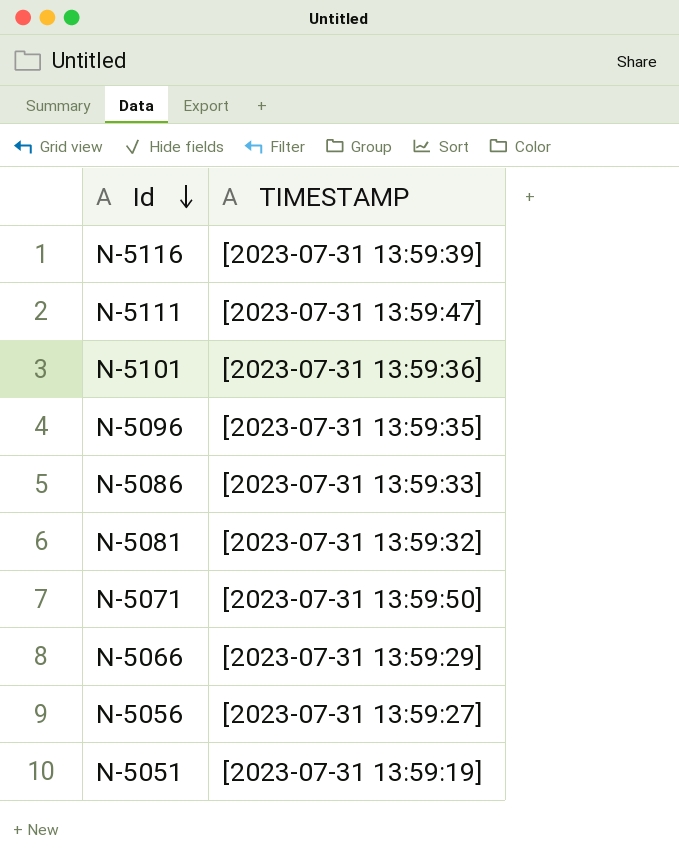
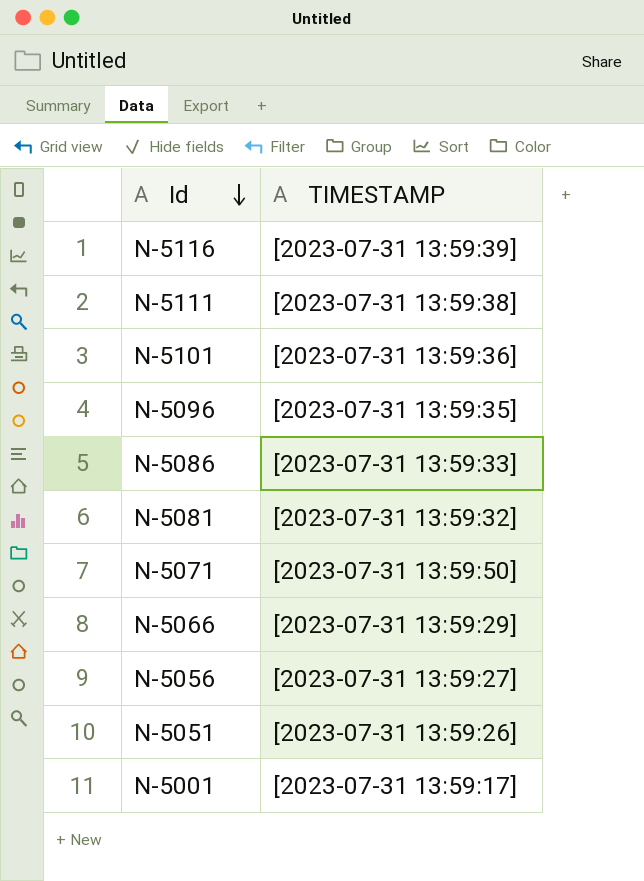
N-5111 | TIMESTAMP: [2023-07-31 13:59:47] -> [2023-07-31 13:59:38]
N-5051 | TIMESTAMP: [2023-07-31 13:59:19] -> [2023-07-31 13:59:26]
row N-5001: none -> [2023-07-31 13:59:17]

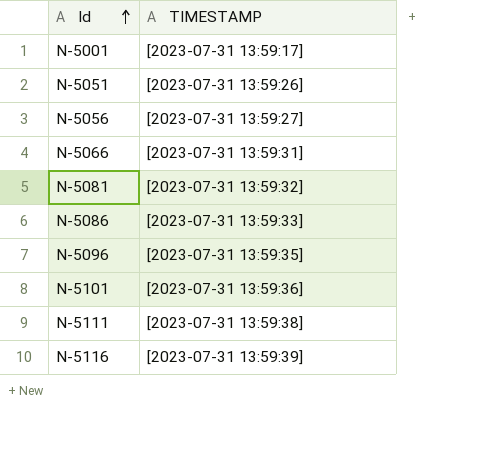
row order: Id descending -> Id ascending
row N-5071: [2023-07-31 13:59:50] -> none
N-5066 | TIMESTAMP: [2023-07-31 13:59:29] -> [2023-07-31 13:59:31]

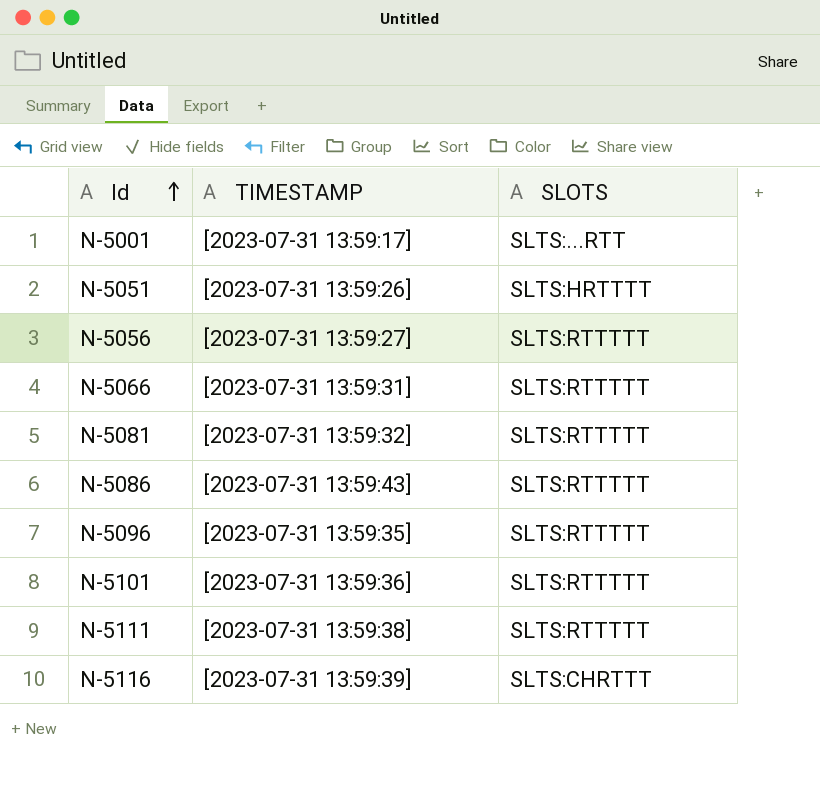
column SLOTS | position: none -> 3
N-5086 | TIMESTAMP: [2023-07-31 13:59:33] -> [2023-07-31 13:59:43]

